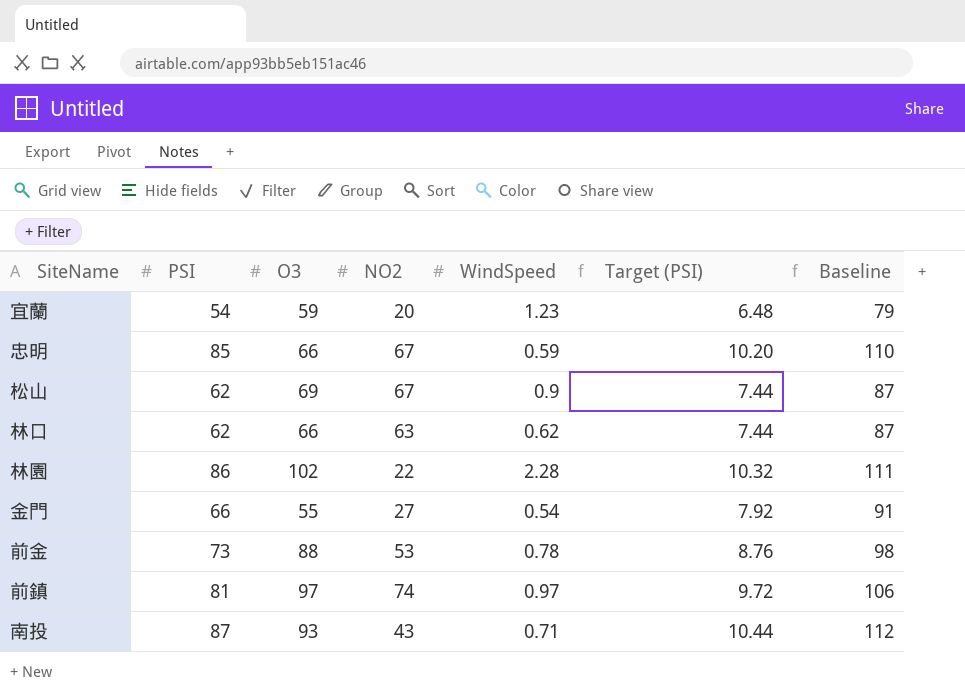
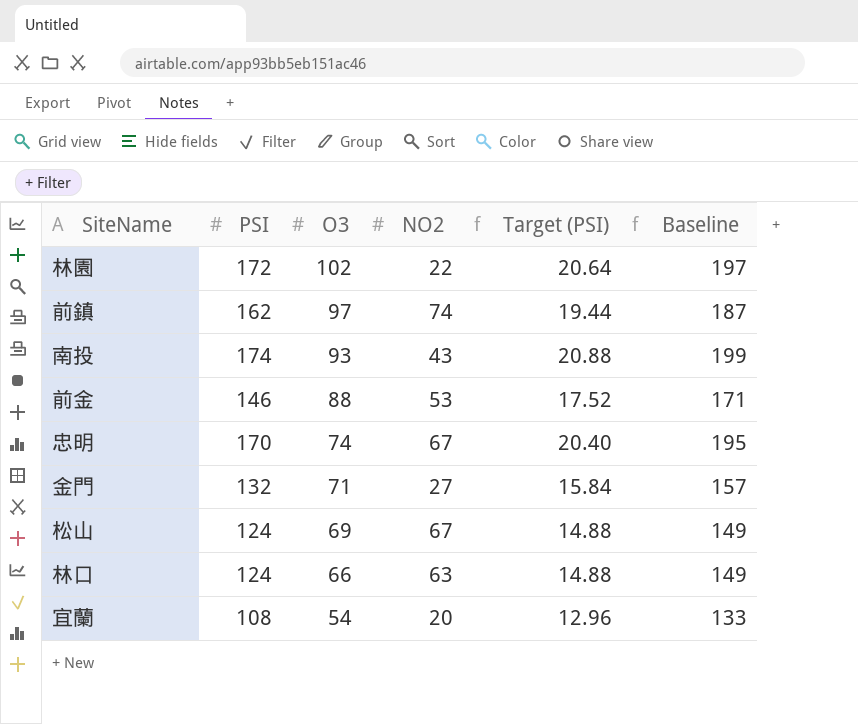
row order: none -> O3 descending
column WindSpeed | position: 5 -> none
林園 | PSI: 86 -> 172
林園 | Target (PSI): 10.32 -> 20.64
林園 | Baseline: 111 -> 197
前鎮 | PSI: 81 -> 162
前鎮 | Target (PSI): 9.72 -> 19.44
前鎮 | Baseline: 106 -> 187
南投 | PSI: 87 -> 174
南投 | Target (PSI): 10.44 -> 20.88
南投 | Baseline: 112 -> 199
前金 | PSI: 73 -> 146
前金 | Target (PSI): 8.76 -> 17.52
前金 | Baseline: 98 -> 171
忠明 | PSI: 85 -> 170
忠明 | O3: 66 -> 74
忠明 | Target (PSI): 10.20 -> 20.40
忠明 | Baseline: 110 -> 195
金門 | PSI: 66 -> 132
金門 | O3: 55 -> 71
金門 | Target (PSI): 7.92 -> 15.84
金門 | Baseline: 91 -> 157
松山 | PSI: 62 -> 124
松山 | Target (PSI): 7.44 -> 14.88
松山 | Baseline: 87 -> 149
林口 | PSI: 62 -> 124
林口 | Target (PSI): 7.44 -> 14.88
林口 | Baseline: 87 -> 149
宜蘭 | PSI: 54 -> 108
宜蘭 | O3: 59 -> 54
宜蘭 | Target (PSI): 6.48 -> 12.96
宜蘭 | Baseline: 79 -> 133

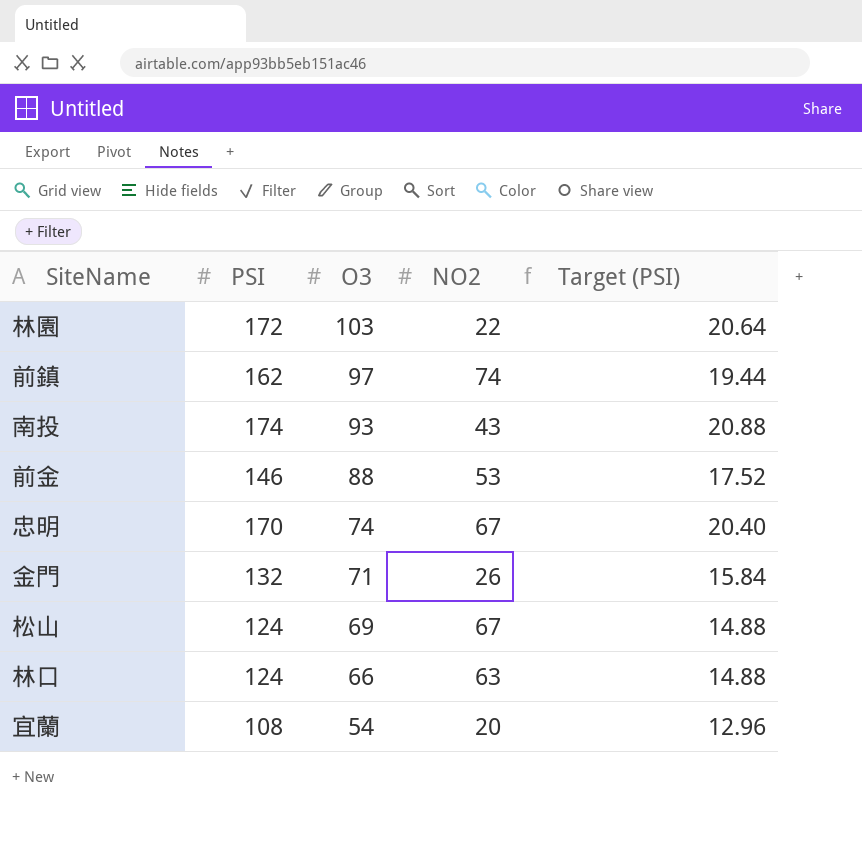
column Baseline | formula: [PSI] + 25 -> none
林園 | O3: 102 -> 103
金門 | NO2: 27 -> 26

